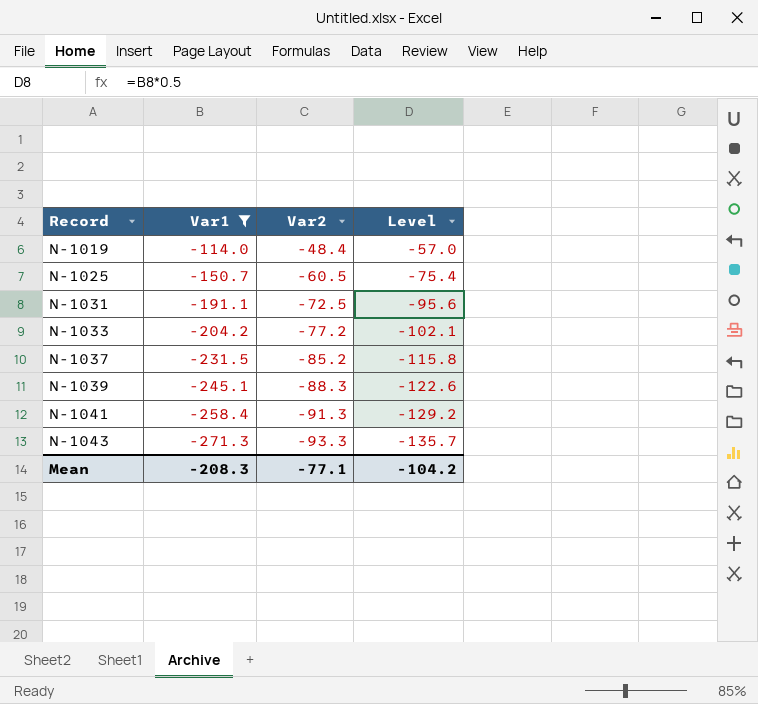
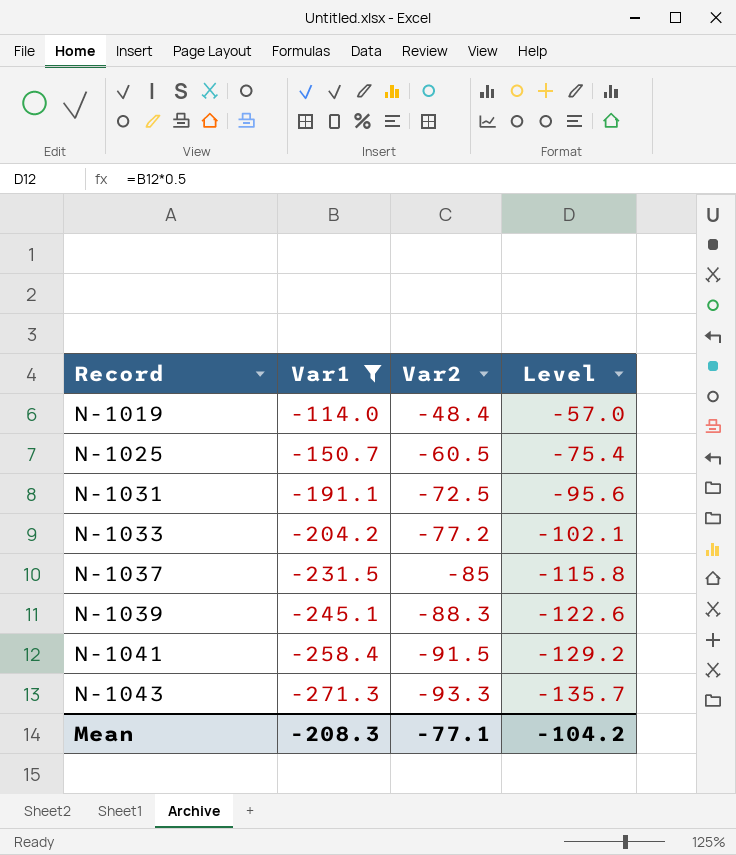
N-1037 | Var2: -85.2 -> -85
N-1041 | Var2: -91.3 -> -91.5

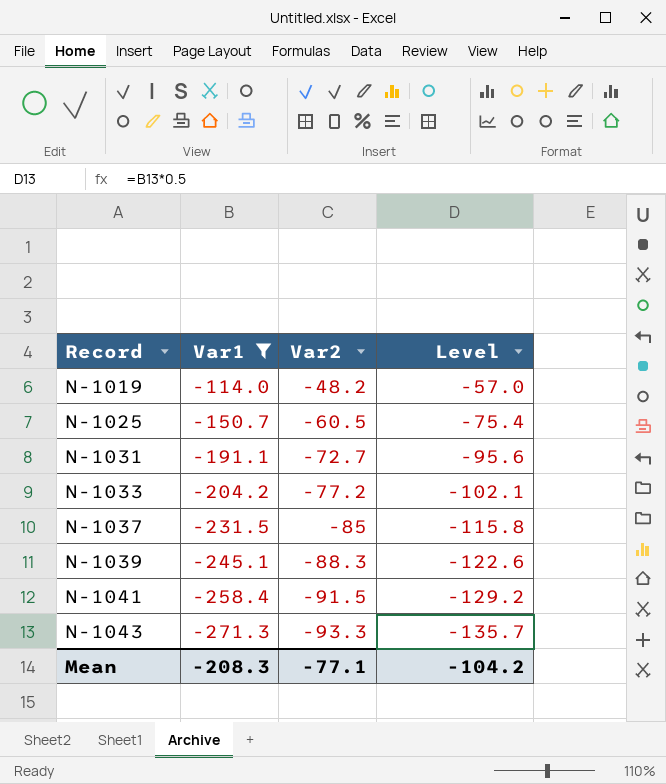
N-1019 | Var2: -48.4 -> -48.2
N-1031 | Var2: -72.5 -> -72.7

